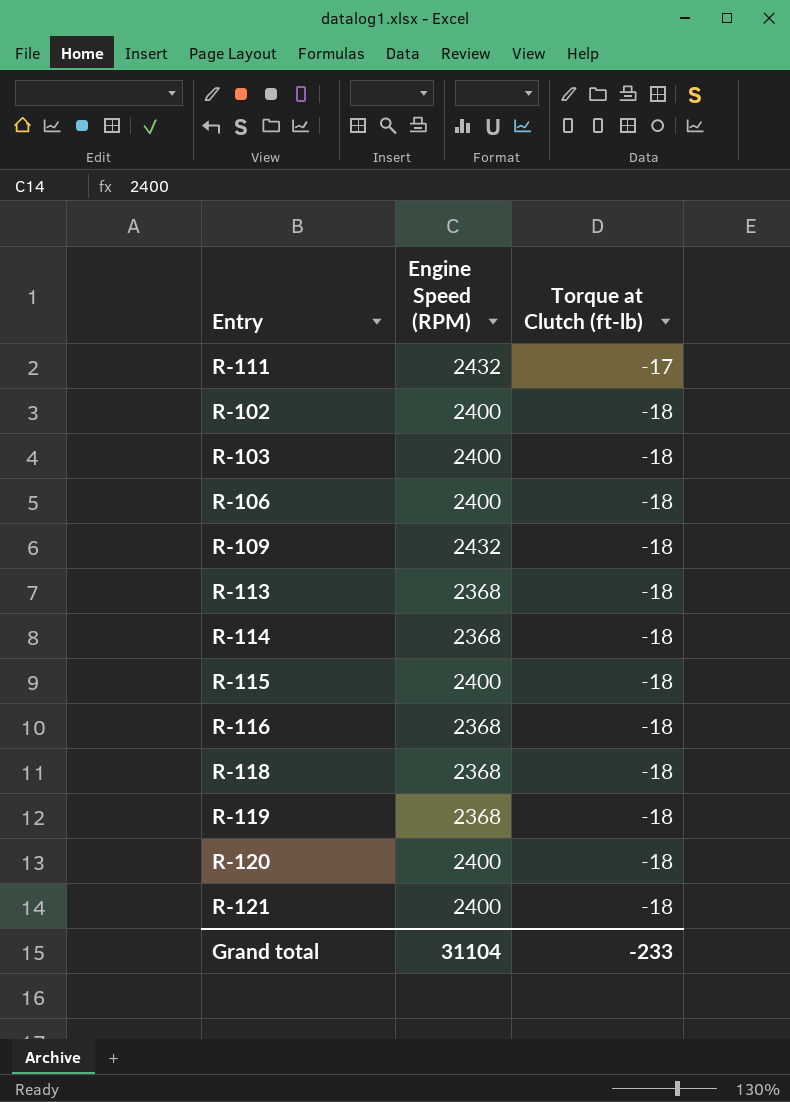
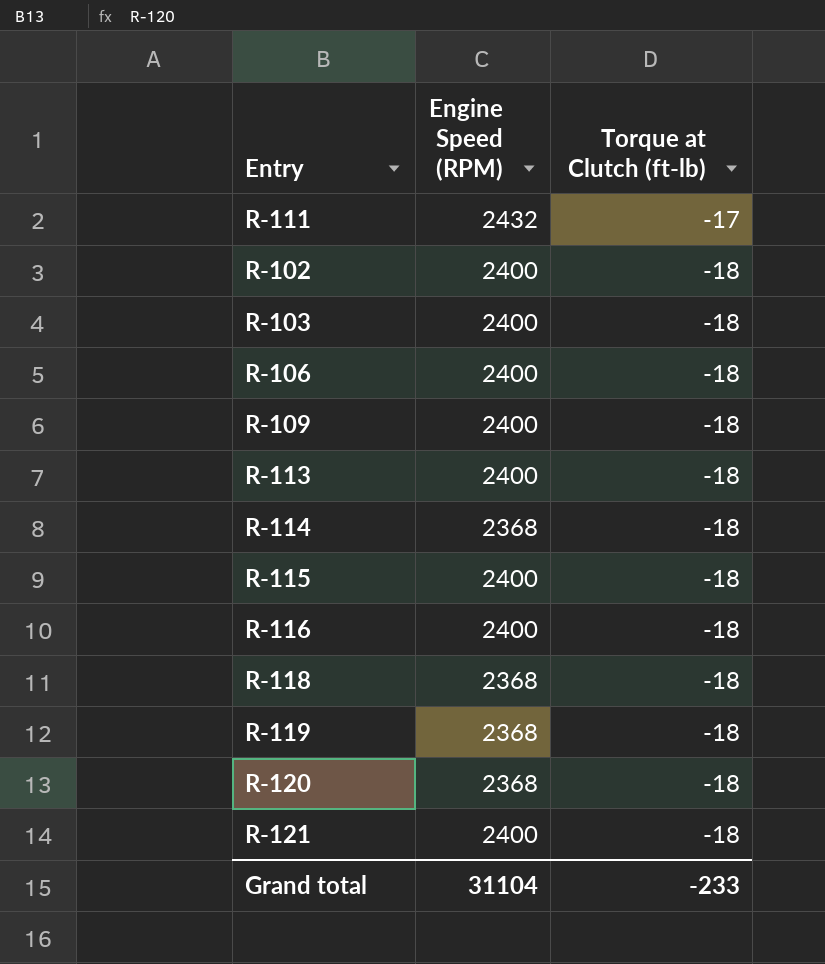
R-109 | Engine Speed (RPM): 2432 -> 2400
R-113 | Engine Speed (RPM): 2368 -> 2400
R-116 | Engine Speed (RPM): 2368 -> 2400
R-120 | Engine Speed (RPM): 2400 -> 2368

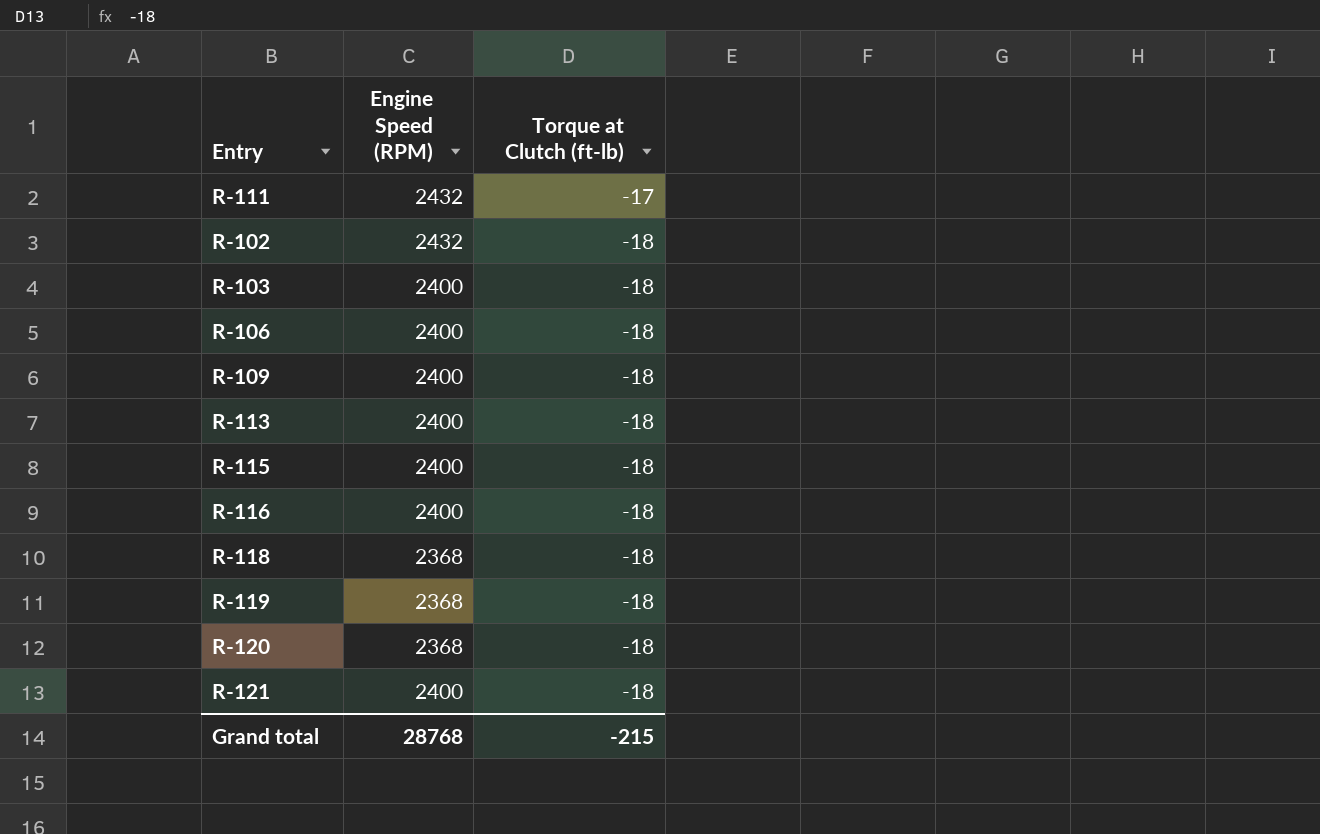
row R-114: 2368 | -18 -> none
R-102 | Engine Speed (RPM): 2400 -> 2432
Grand total | Engine Speed (RPM): 31104 -> 28768
Grand total | Torque at Clutch (ft-lb): -233 -> -215

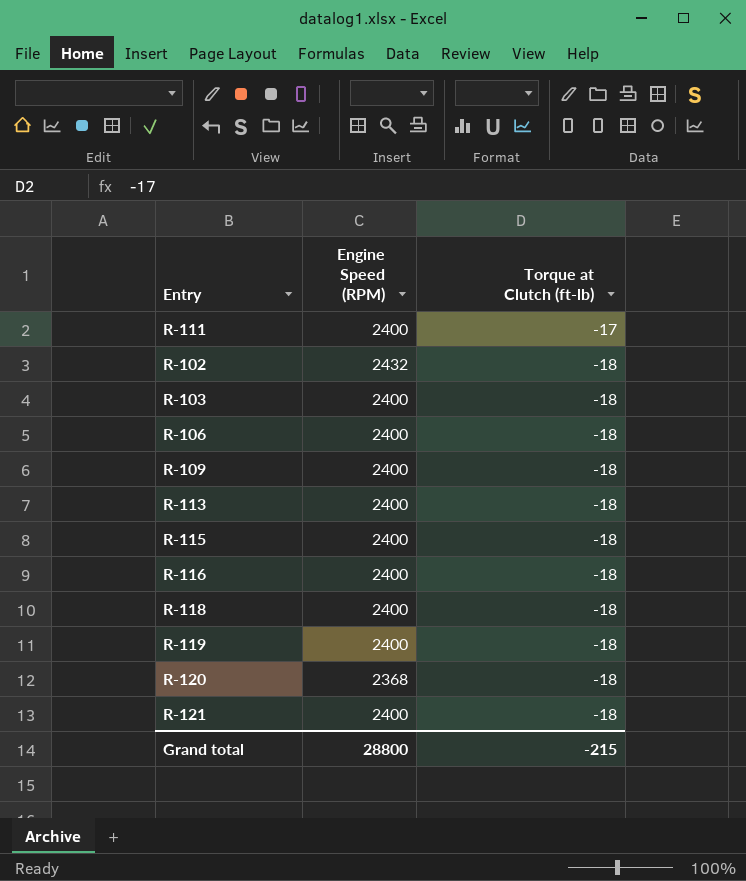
R-111 | Engine Speed (RPM): 2432 -> 2400
R-118 | Engine Speed (RPM): 2368 -> 2400
R-119 | Engine Speed (RPM): 2368 -> 2400
Grand total | Engine Speed (RPM): 28768 -> 28800

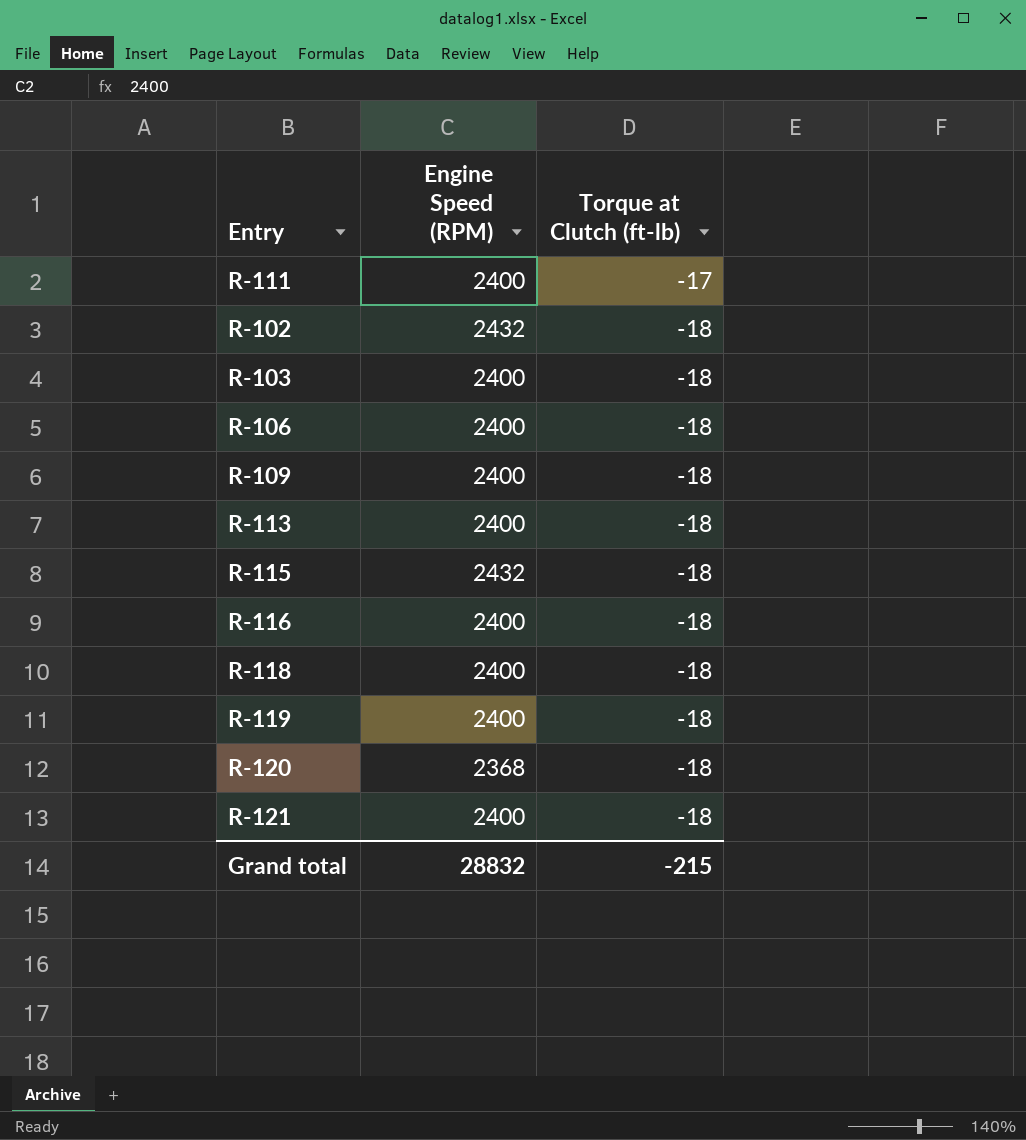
R-115 | Engine Speed (RPM): 2400 -> 2432
Grand total | Engine Speed (RPM): 28800 -> 28832

